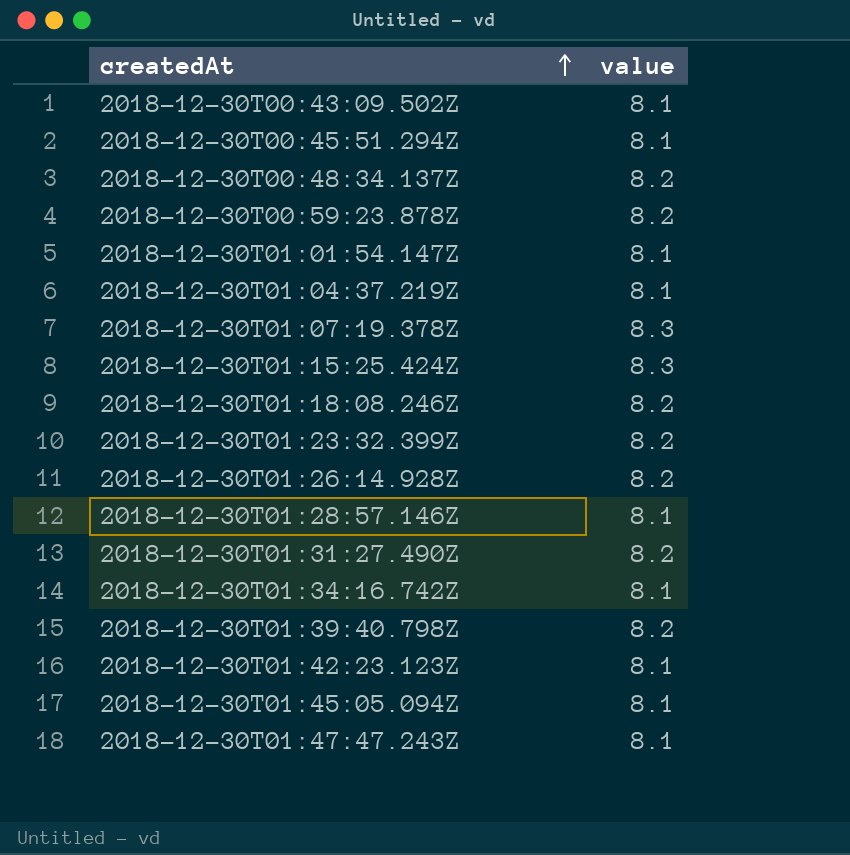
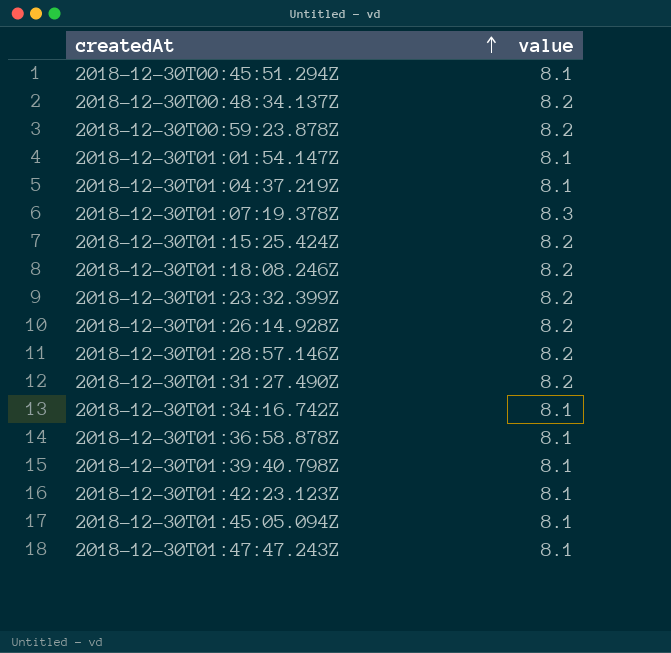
row 2018-12-30T00:43:09.502Z: 8.1 -> none
2018-12-30T01:15:25.424Z | value: 8.3 -> 8.2
2018-12-30T01:28:57.146Z | value: 8.1 -> 8.2
row 2018-12-30T01:36:58.878Z: none -> 8.1
2018-12-30T01:39:40.798Z | value: 8.2 -> 8.1

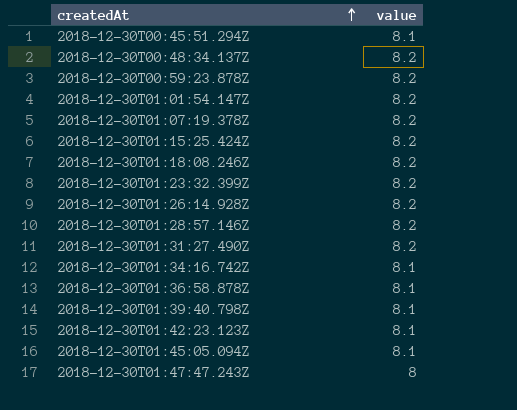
row 2018-12-30T01:04:37.219Z: 8.1 -> none
2018-12-30T01:01:54.147Z | value: 8.1 -> 8.2
2018-12-30T01:07:19.378Z | value: 8.3 -> 8.2
2018-12-30T01:47:47.243Z | value: 8.1 -> 8

